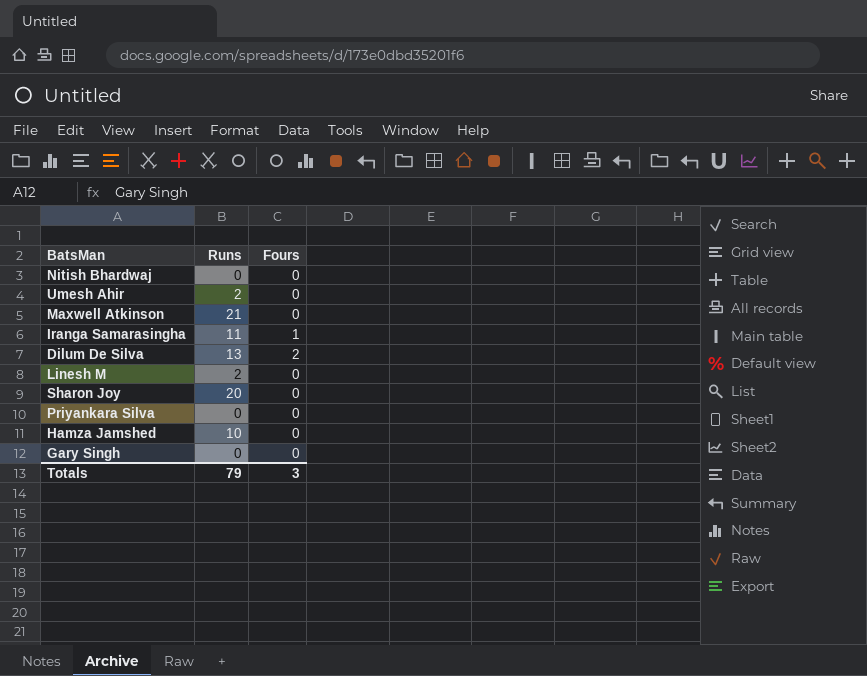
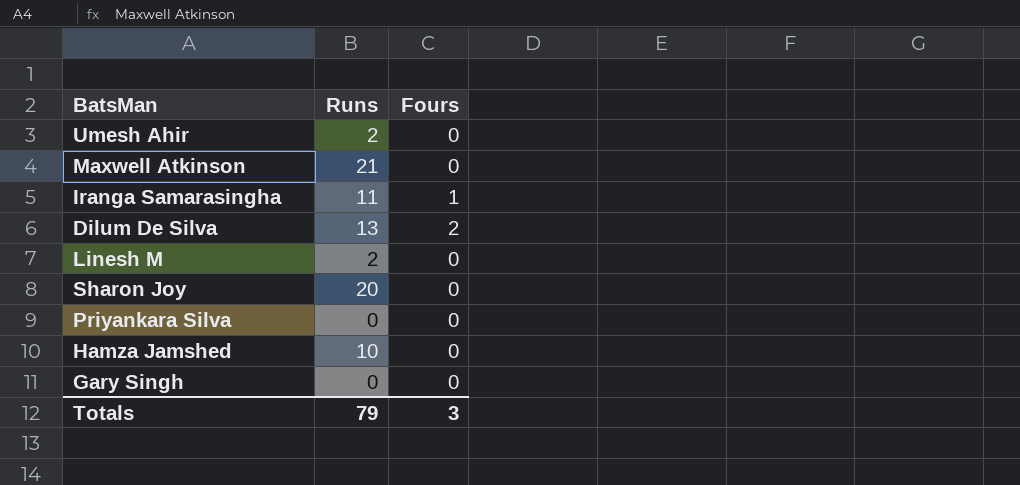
row Nitish Bhardwaj: 0 | 0 -> none

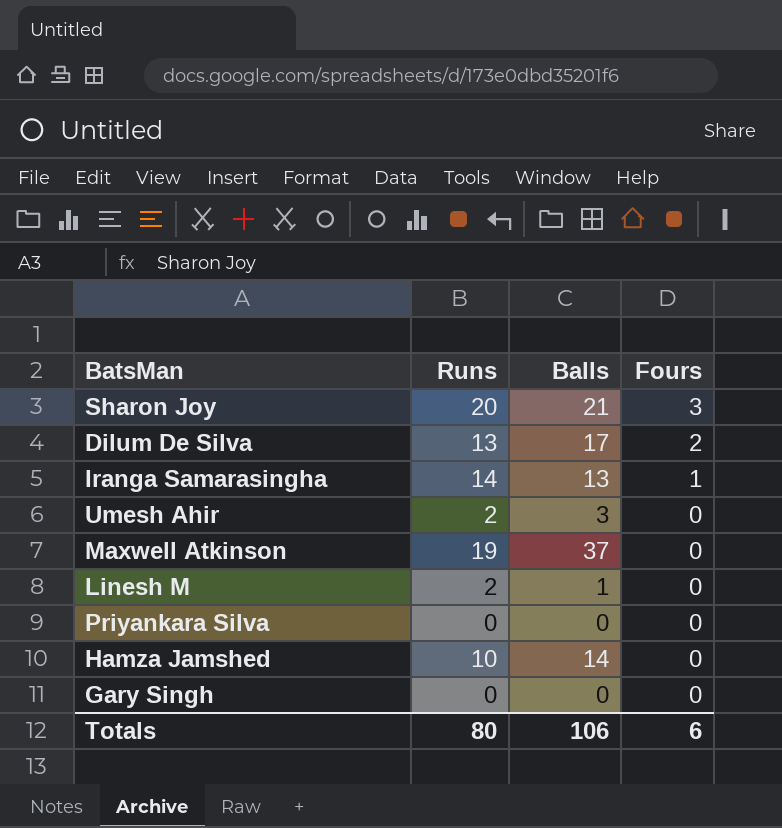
row order: none -> Fours descending
column Balls | position: none -> 3
Sharon Joy | Fours: 0 -> 3
Iranga Samarasingha | Runs: 11 -> 14
Maxwell Atkinson | Runs: 21 -> 19
Totals | Runs: 79 -> 80
Totals | Fours: 3 -> 6

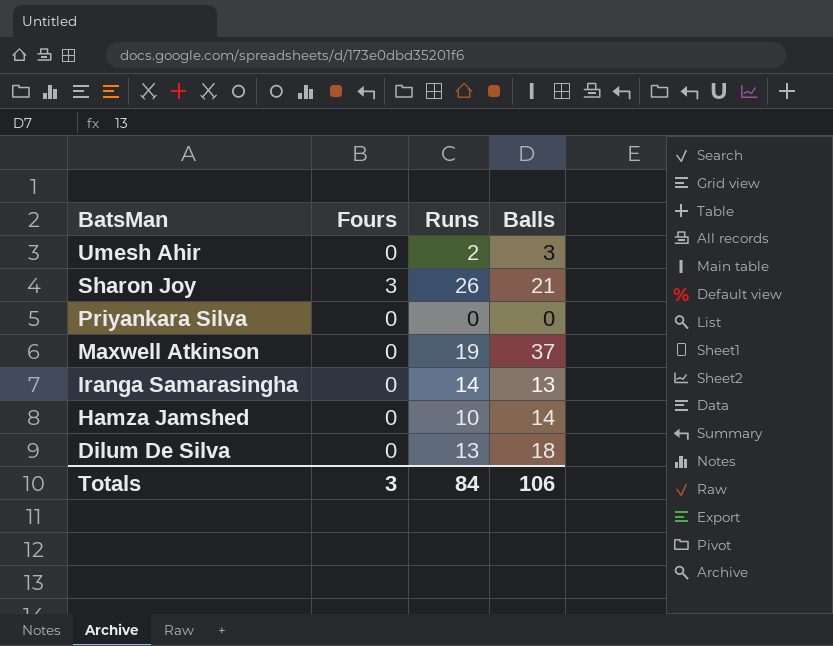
row order: Fours descending -> BatsMan descending
column Fours | position: 4 -> 2
row Linesh M: 2 | 1 | 0 -> none
row Gary Singh: 0 | 0 | 0 -> none
Sharon Joy | Runs: 20 -> 26
Iranga Samarasingha | Fours: 1 -> 0
Dilum De Silva | Fours: 2 -> 0
Dilum De Silva | Balls: 17 -> 18
Totals | Fours: 6 -> 3
Totals | Runs: 80 -> 84

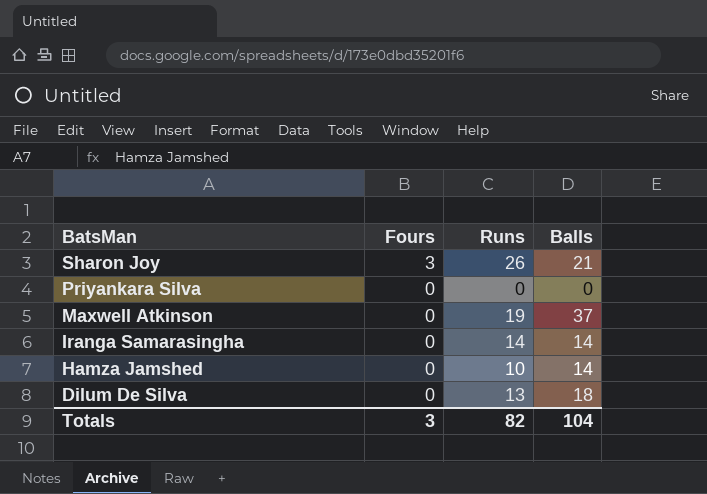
row Umesh Ahir: 0 | 2 | 3 -> none
Iranga Samarasingha | Balls: 13 -> 14
Totals | Runs: 84 -> 82
Totals | Balls: 106 -> 104

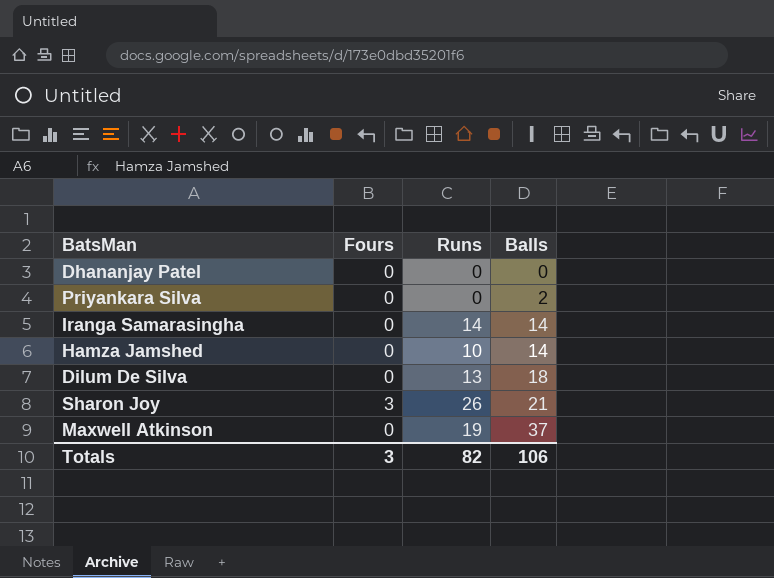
row order: BatsMan descending -> Balls ascending
row Dhananjay Patel: none -> 0 | 0 | 0
Priyankara Silva | Balls: 0 -> 2
Totals | Balls: 104 -> 106

